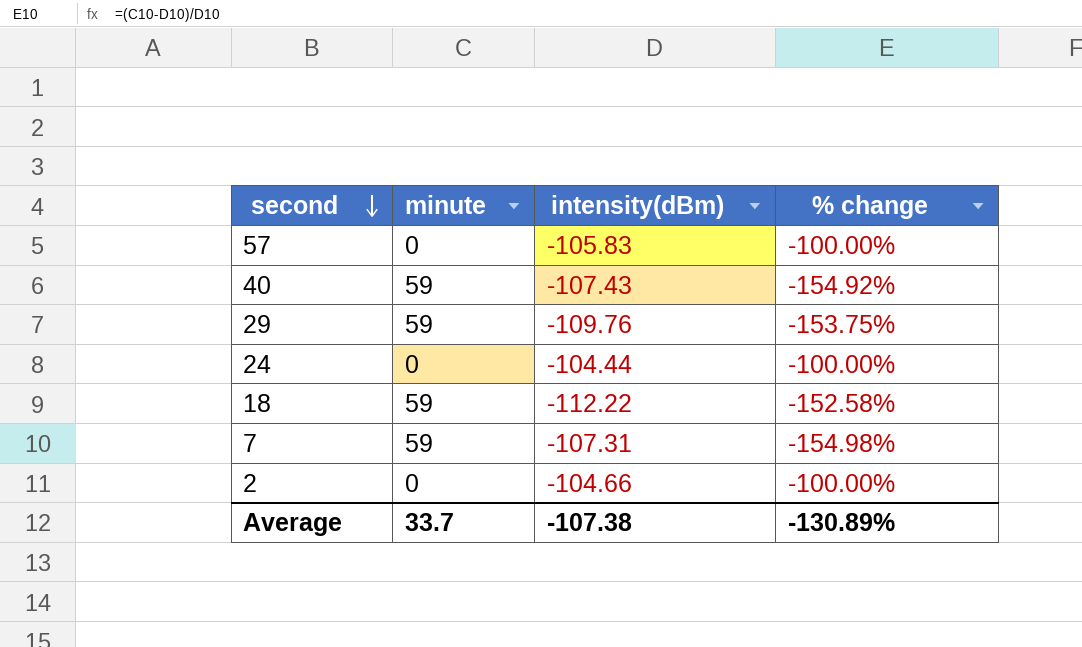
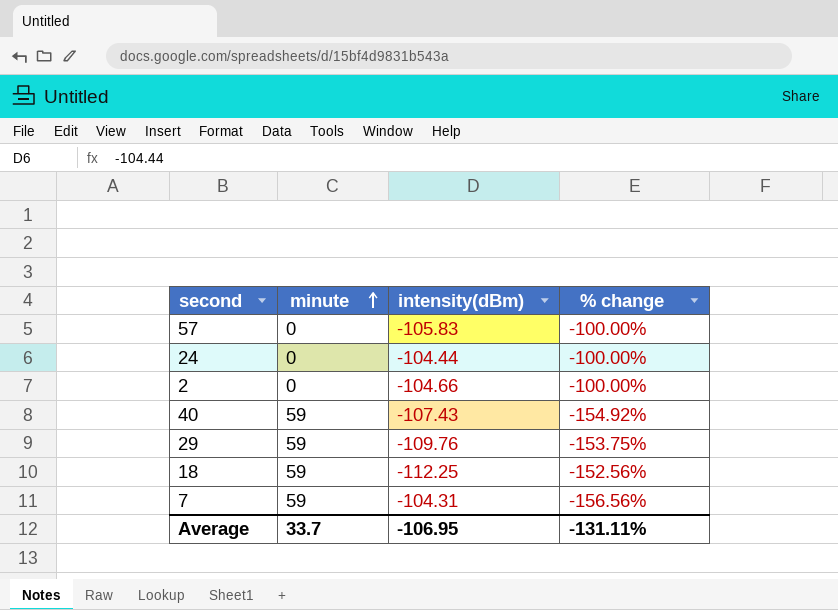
row order: second descending -> minute ascending
18 | intensity(dBm): -112.22 -> -112.25
18 | % change: -152.58% -> -152.56%
7 | intensity(dBm): -107.31 -> -104.31
7 | % change: -154.98% -> -156.56%
Average | intensity(dBm): -107.38 -> -106.95
Average | % change: -130.89% -> -131.11%

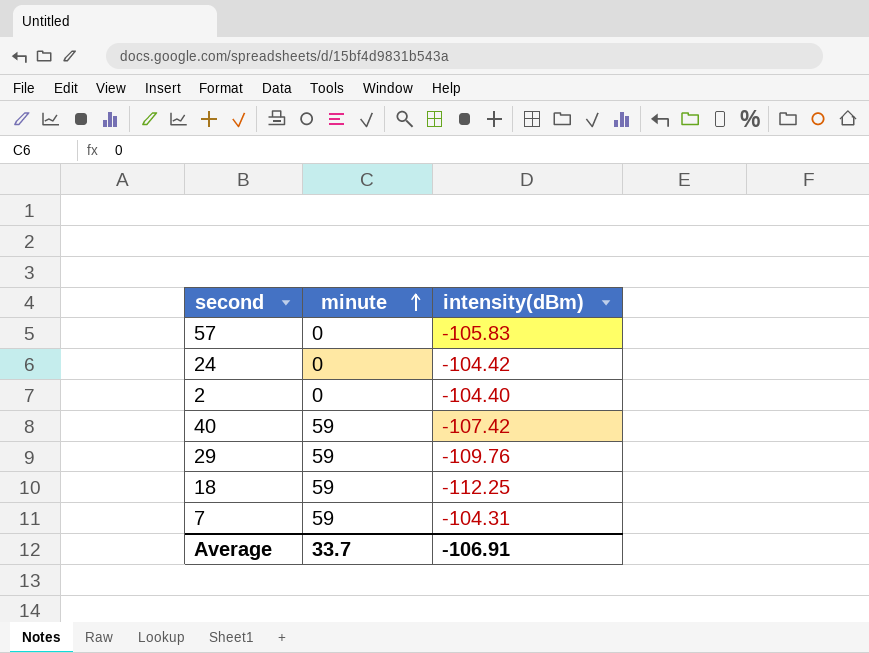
column % change | formula: ([minute] - [intensity(dBm)]) / [intensity(dBm)] -> none
24 | intensity(dBm): -104.44 -> -104.42
2 | intensity(dBm): -104.66 -> -104.40
40 | intensity(dBm): -107.43 -> -107.42
Average | intensity(dBm): -106.95 -> -106.91

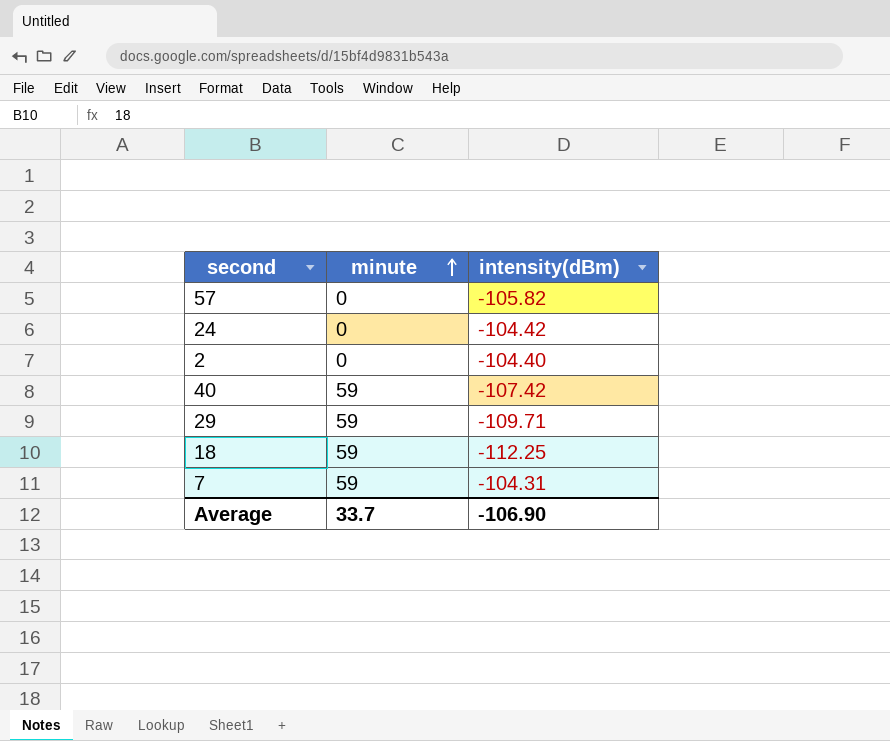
57 | intensity(dBm): -105.83 -> -105.82
29 | intensity(dBm): -109.76 -> -109.71
Average | intensity(dBm): -106.91 -> -106.90

